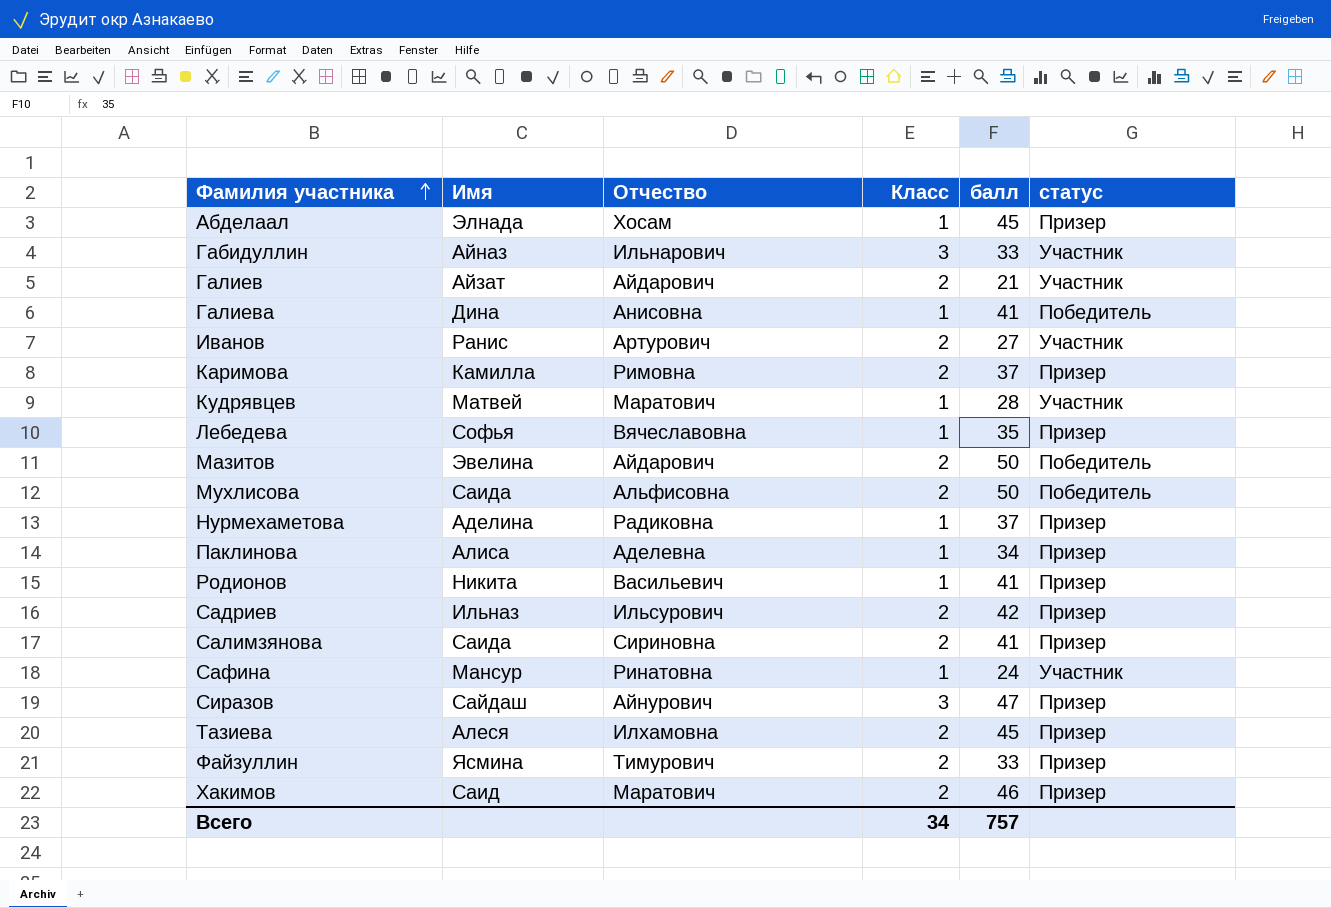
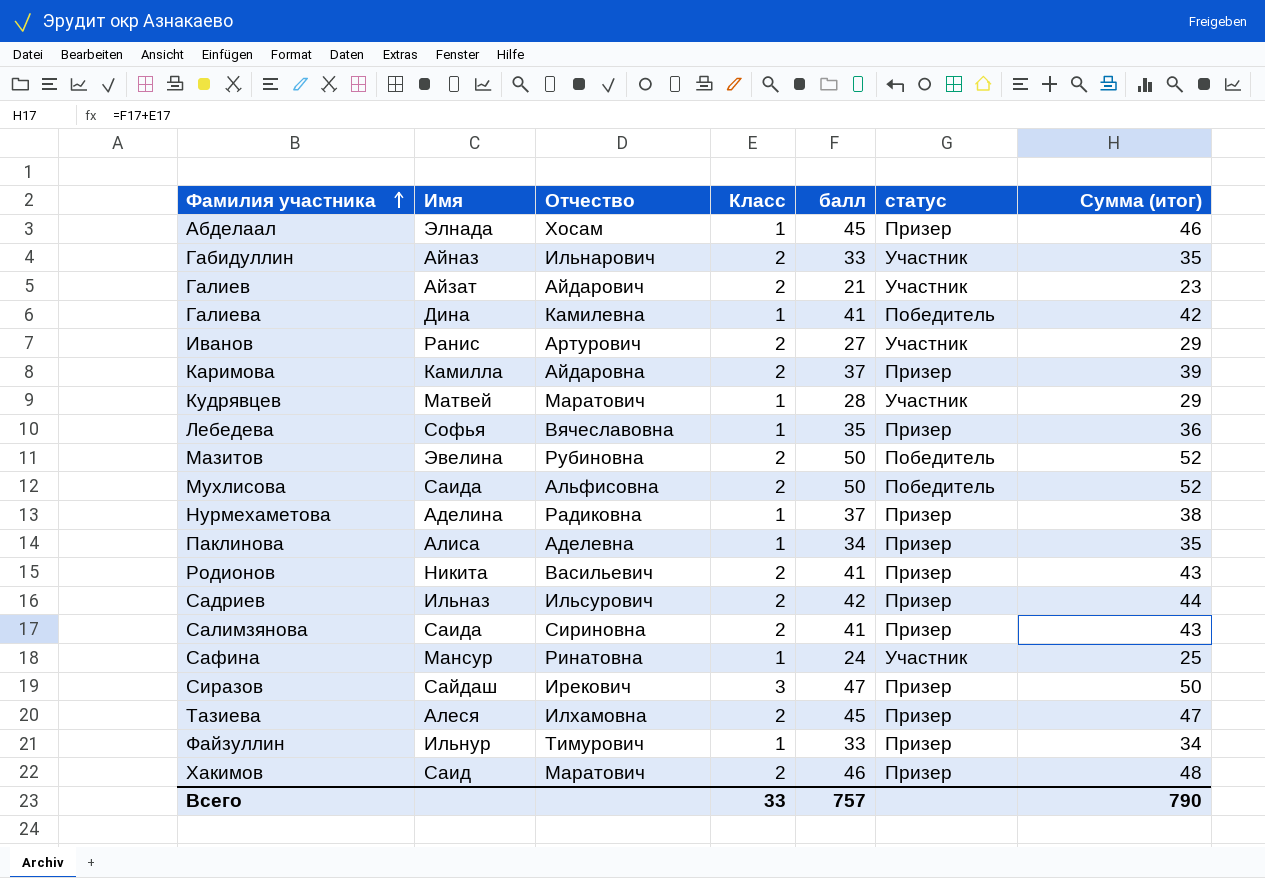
column Сумма (итог) | formula: none -> [Класс] + [балл]
Габидуллин | Класс: 3 -> 2
Галиева | Отчество: Анисовна -> Камилевна
Каримова | Отчество: Римовна -> Айдаровна
Мазитов | Отчество: Айдарович -> Рубиновна
Родионов | Класс: 1 -> 2
Сиразов | Отчество: Айнурович -> Ирекович
Файзуллин | Имя: Ясмина -> Ильнур
Файзуллин | Класс: 2 -> 1
Всего | Класс: 34 -> 33

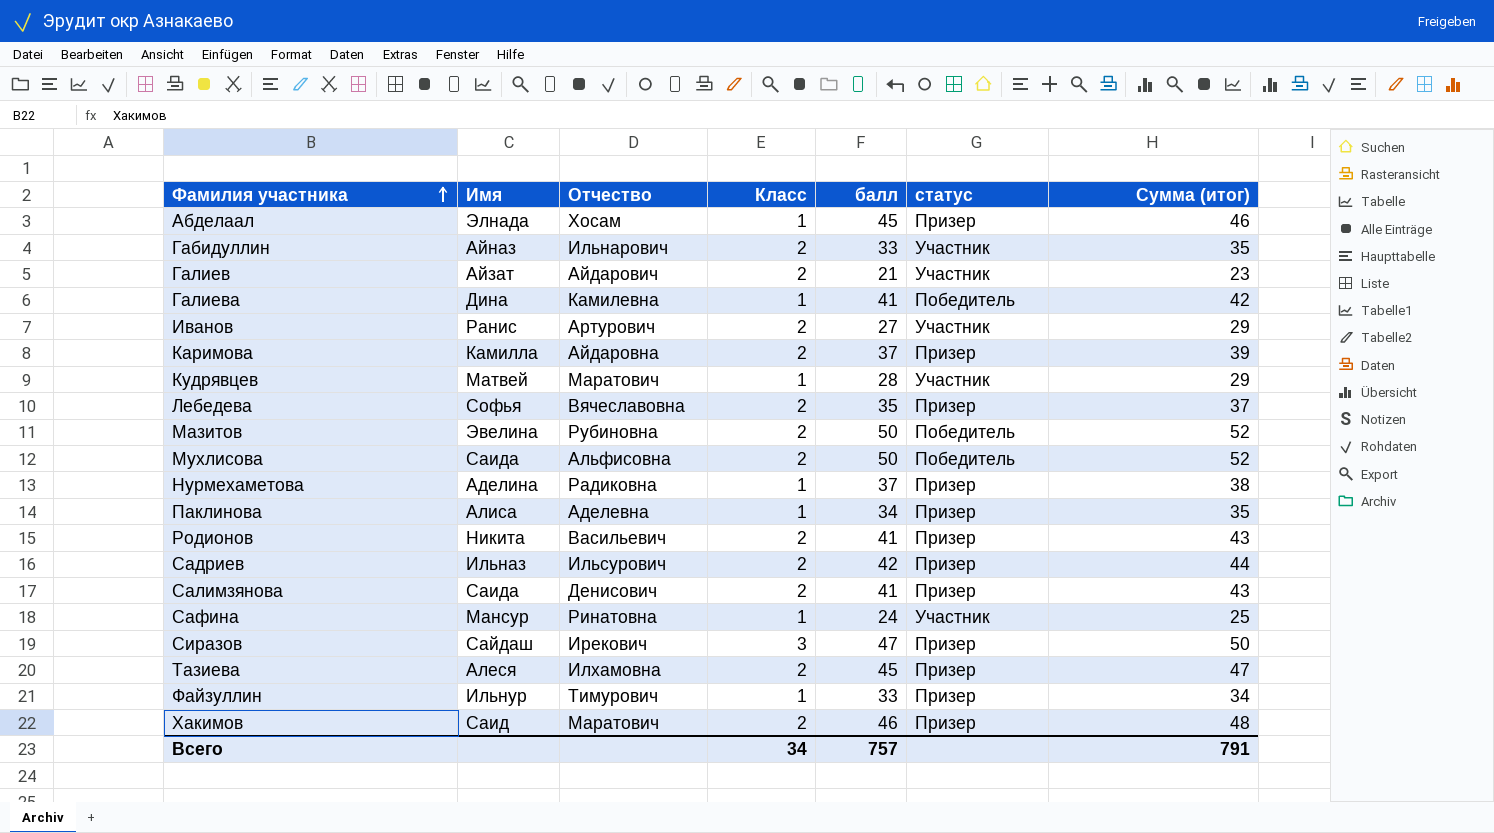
Лебедева | Класс: 1 -> 2
Лебедева | Сумма (итог): 36 -> 37
Салимзянова | Отчество: Сириновна -> Денисович
Всего | Класс: 33 -> 34
Всего | Сумма (итог): 790 -> 791

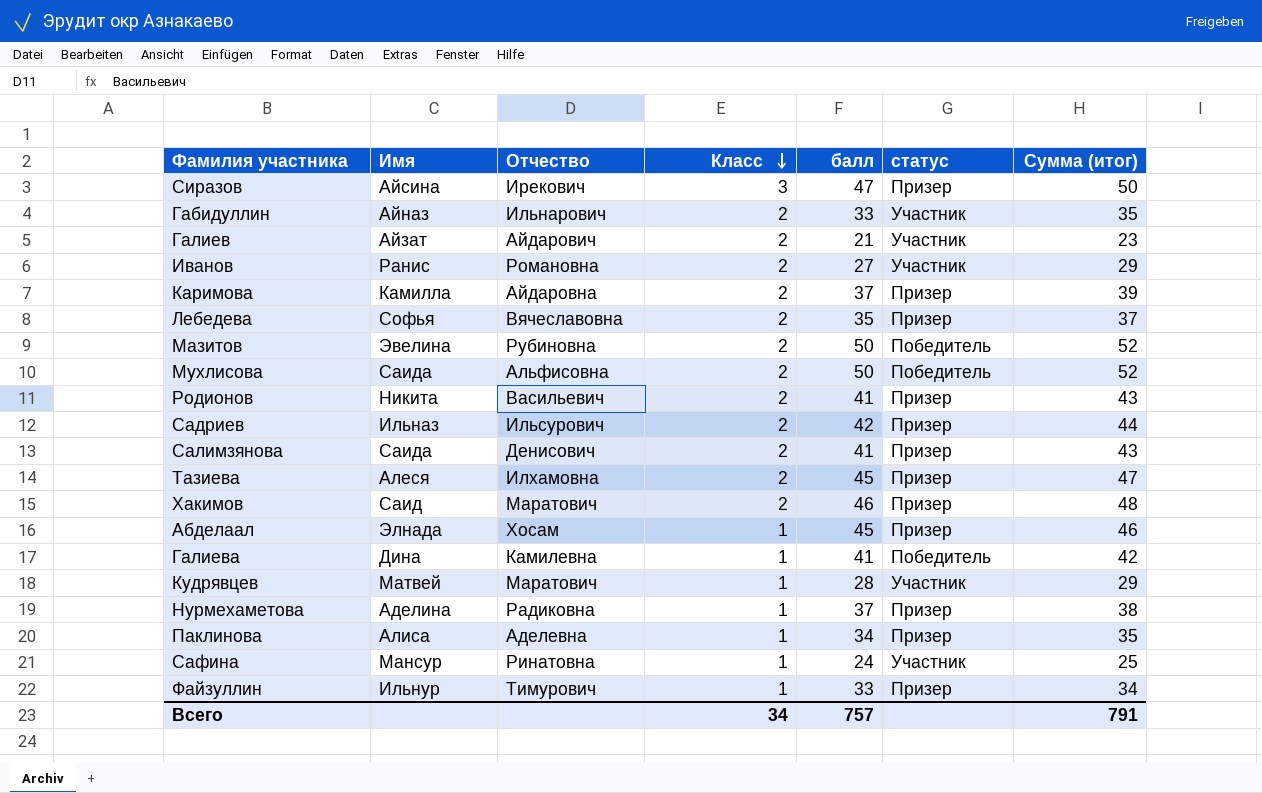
row order: Фамилия участника ascending -> Класс descending
Сиразов | Имя: Сайдаш -> Айсина
Иванов | Отчество: Артурович -> Романовна

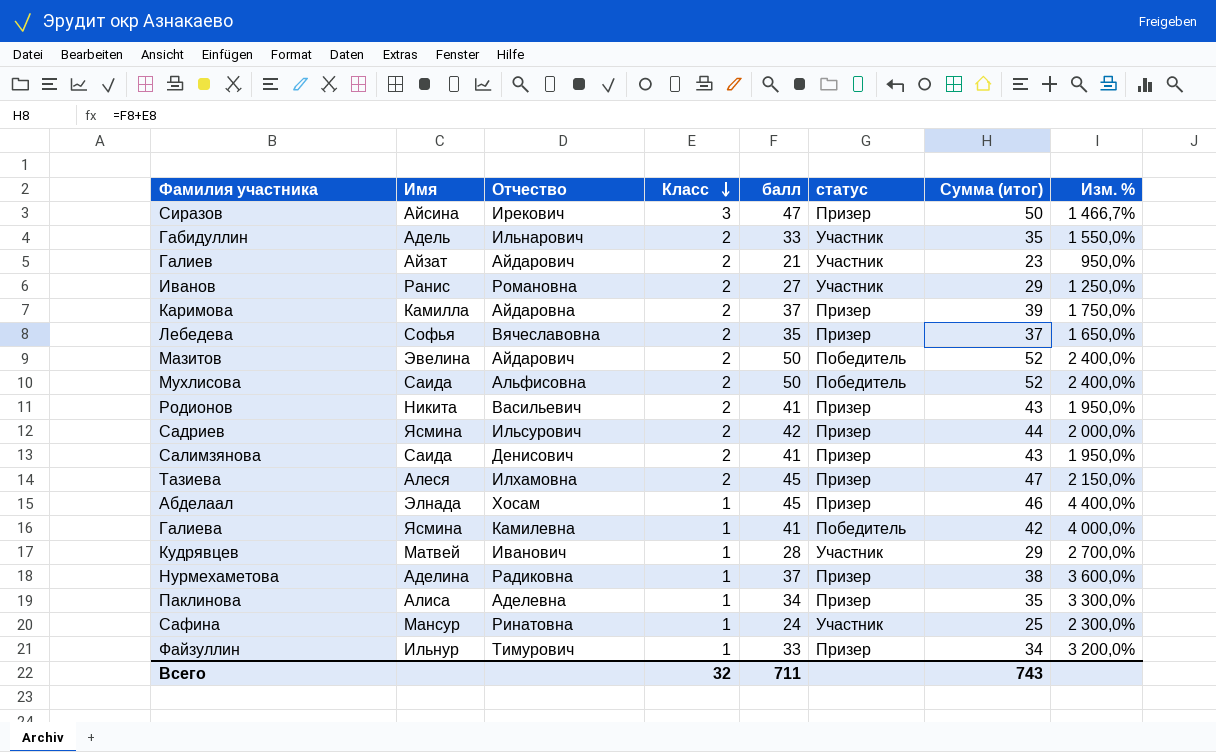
column Изм. % | formula: none -> ([балл] - [Класс]) / [Класс]
row Хакимов: Саид | Маратович | 2 | 46 | Призер | 48 -> none
Габидуллин | Имя: Айназ -> Адель
Мазитов | Отчество: Рубиновна -> Айдарович
Садриев | Имя: Ильназ -> Ясмина
Галиева | Имя: Дина -> Ясмина
Кудрявцев | Отчество: Маратович -> Иванович
Всего | Класс: 34 -> 32
Всего | балл: 757 -> 711
Всего | Сумма (итог): 791 -> 743

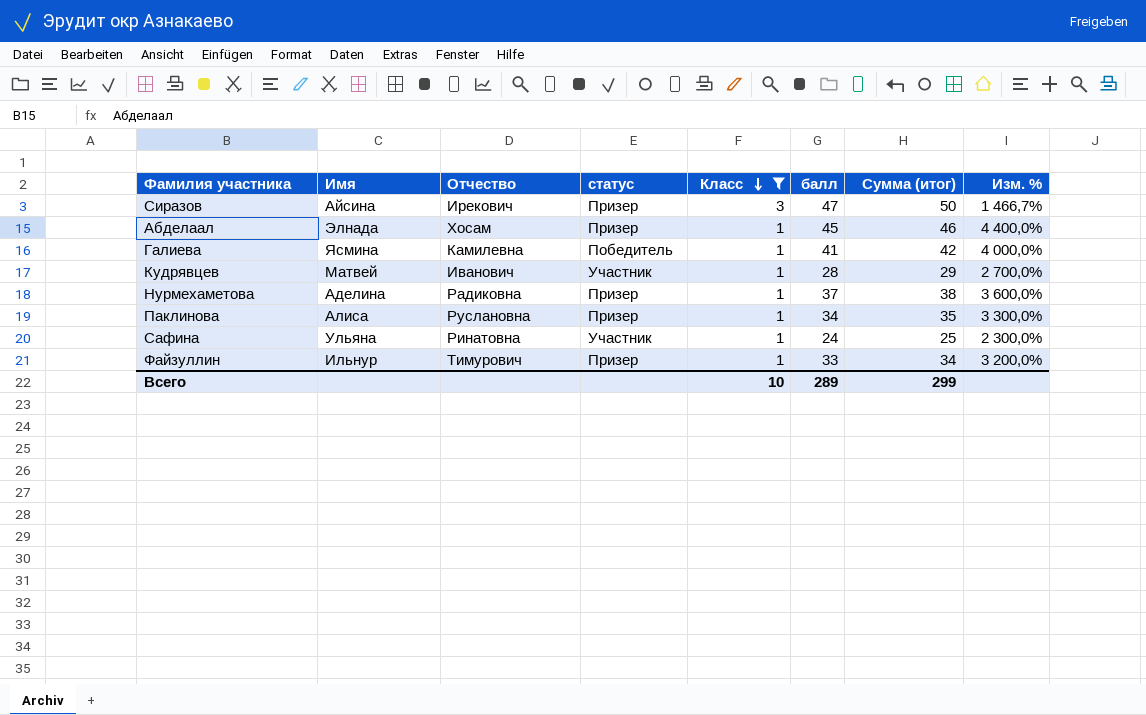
filter: none -> Класс != 2
column статус | position: 6 -> 4
Паклинова | Отчество: Аделевна -> Руслановна
Сафина | Имя: Мансур -> Ульяна
Всего | Класс: 32 -> 10
Всего | балл: 711 -> 289
Всего | Сумма (итог): 743 -> 299

